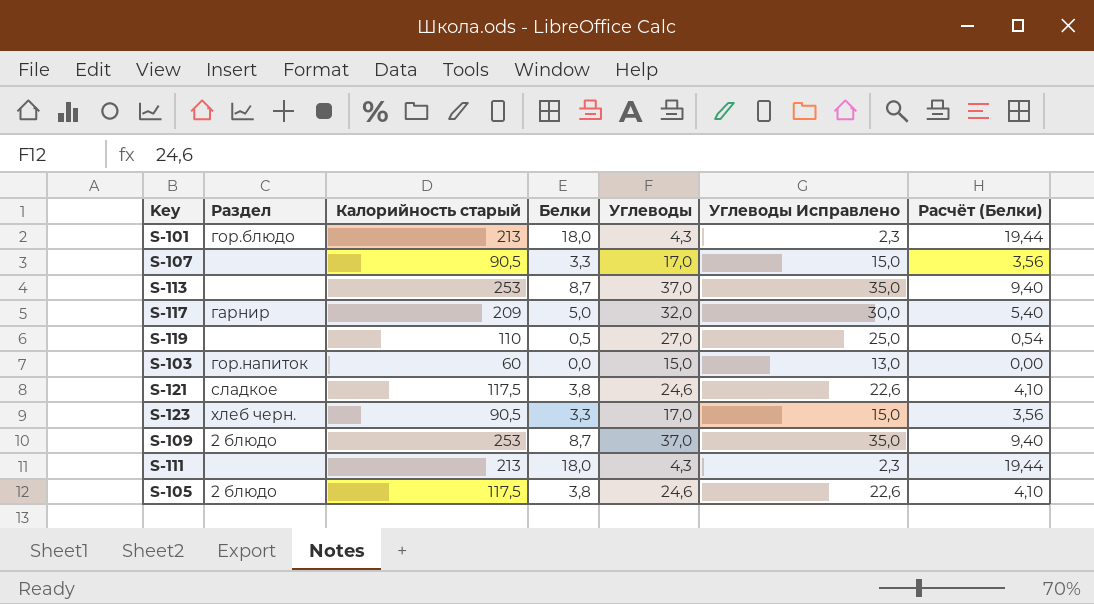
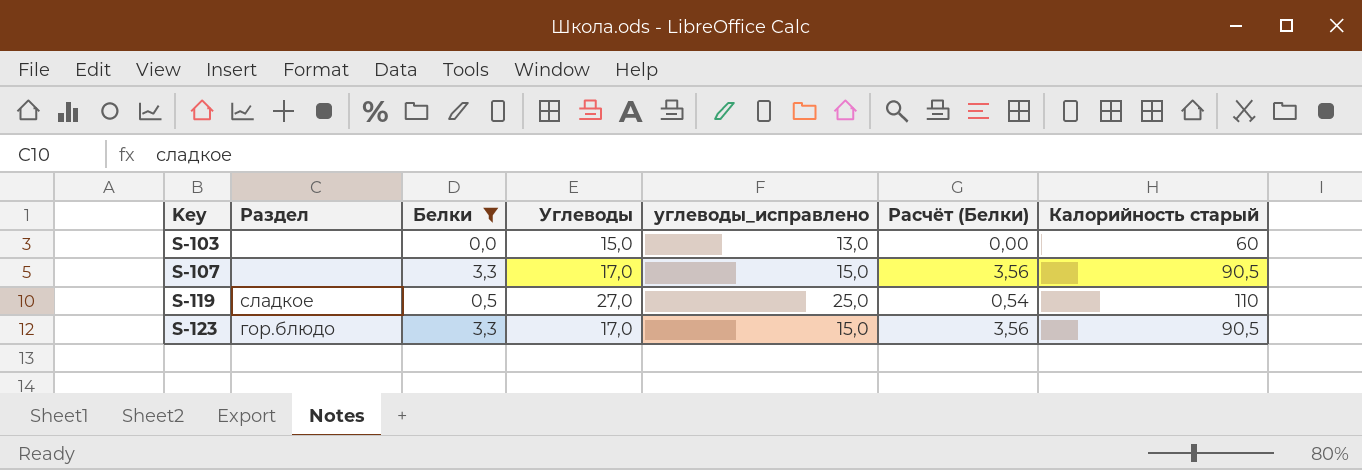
filter: none -> Белки <= 3,3
row order: none -> Key ascending
column name: Углеводы Исправлено -> углеводы_исправлено
column Калорийность старый | position: 3 -> 7
S-103 | Раздел: гор.напиток -> none
S-119 | Раздел: none -> сладкое
S-123 | Раздел: хлеб черн. -> гор.блюдо

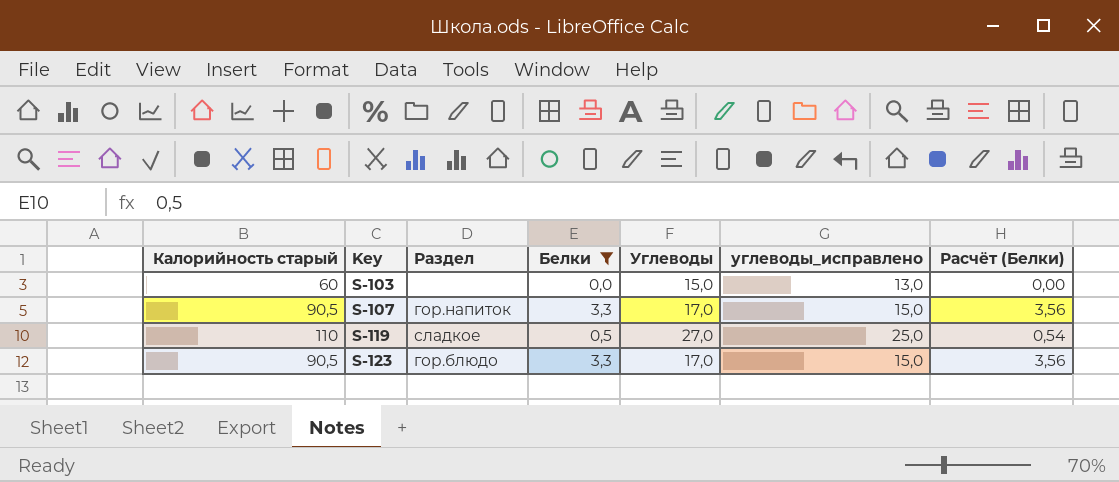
column Калорийность старый | position: 7 -> 1
S-107 | Раздел: none -> гор.напиток

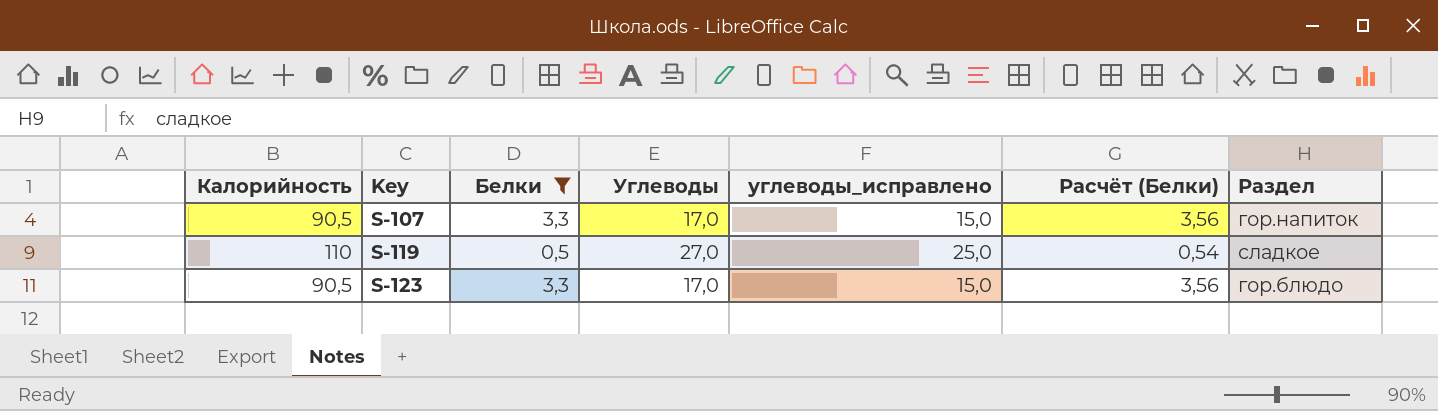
column name: Калорийность старый -> Калорийность
column Раздел | position: 3 -> 7
row S-103: 60 | none | 0,0 | 15,0 | 13,0 | 0,00 -> none

